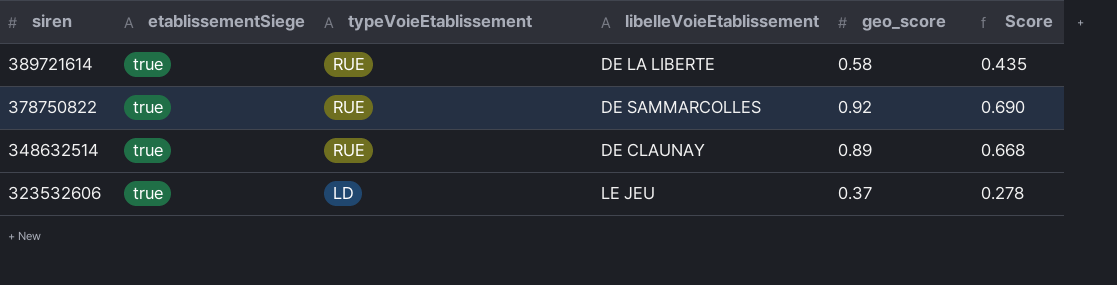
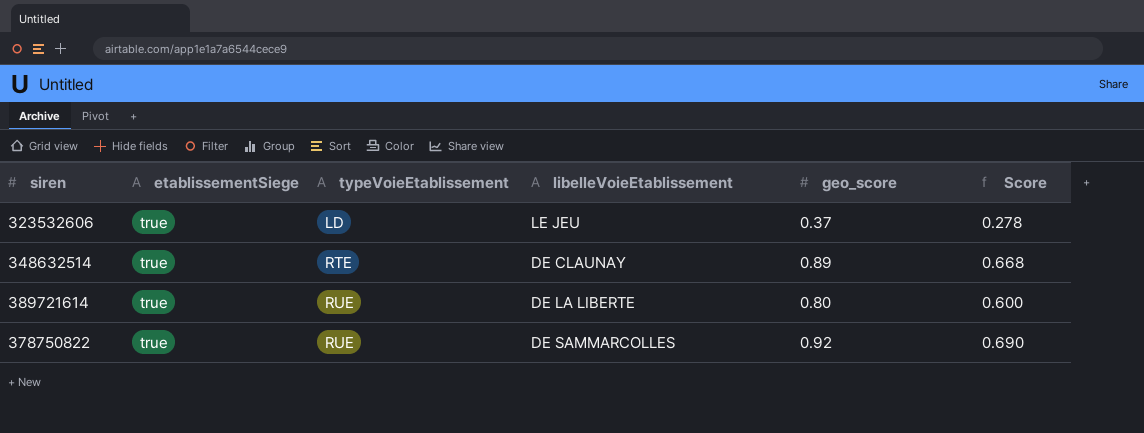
row order: siren descending -> typeVoieEtablissement ascending
348632514 | typeVoieEtablissement: RUE -> RTE
389721614 | geo_score: 0.58 -> 0.80
389721614 | Score: 0.435 -> 0.600

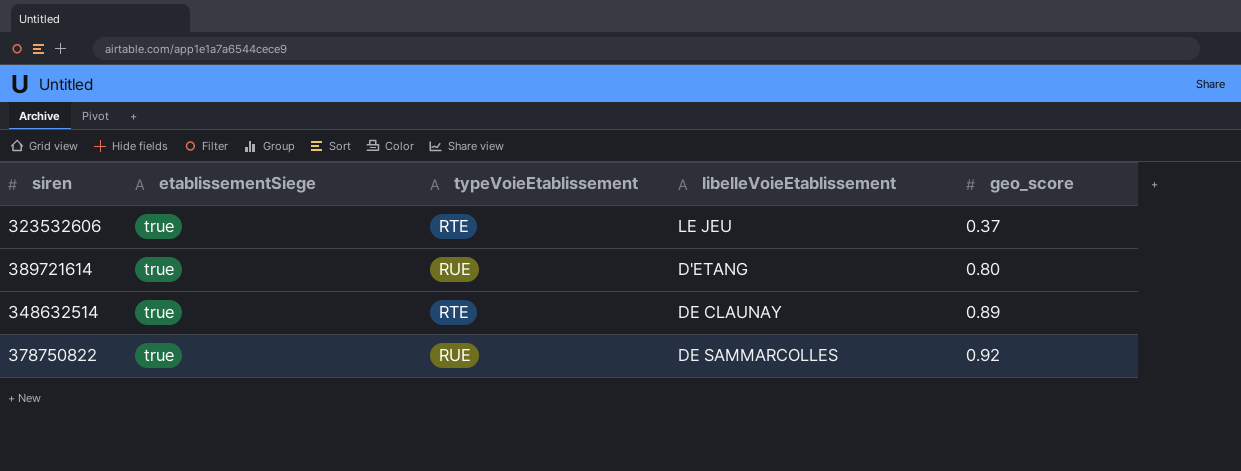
row order: typeVoieEtablissement ascending -> geo_score ascending
column Score | formula: [geo_score] * 0.75 -> none
323532606 | typeVoieEtablissement: LD -> RTE
389721614 | libelleVoieEtablissement: DE LA LIBERTE -> D'ETANG

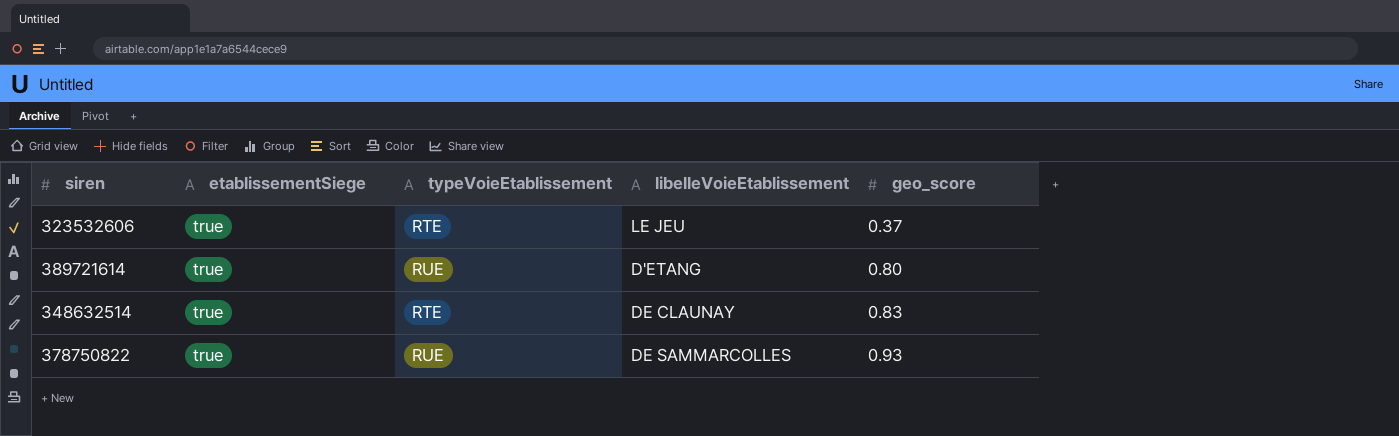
348632514 | geo_score: 0.89 -> 0.83
378750822 | geo_score: 0.92 -> 0.93

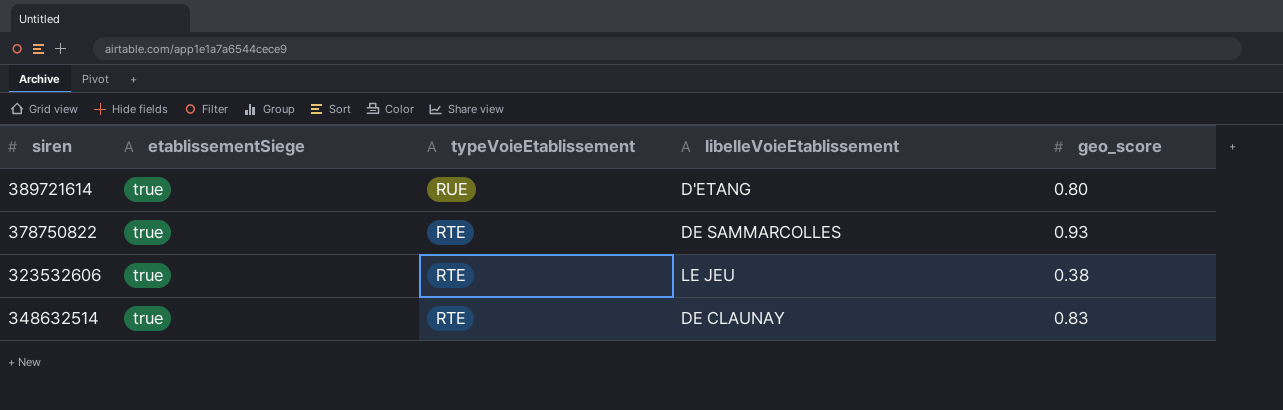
row order: geo_score ascending -> typeVoieEtablissement descending
378750822 | typeVoieEtablissement: RUE -> RTE
323532606 | geo_score: 0.37 -> 0.38

